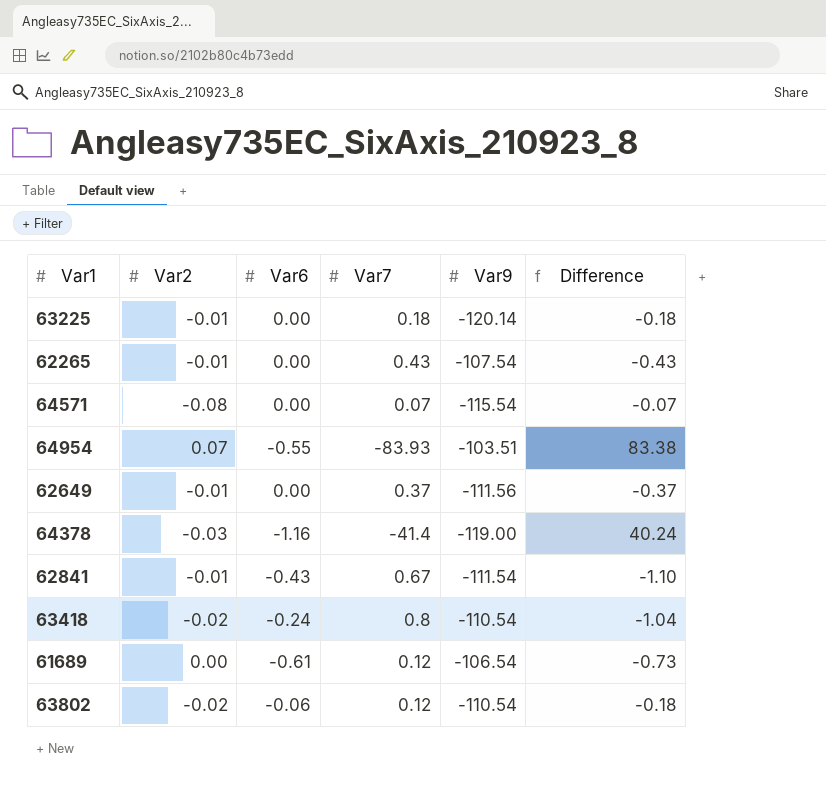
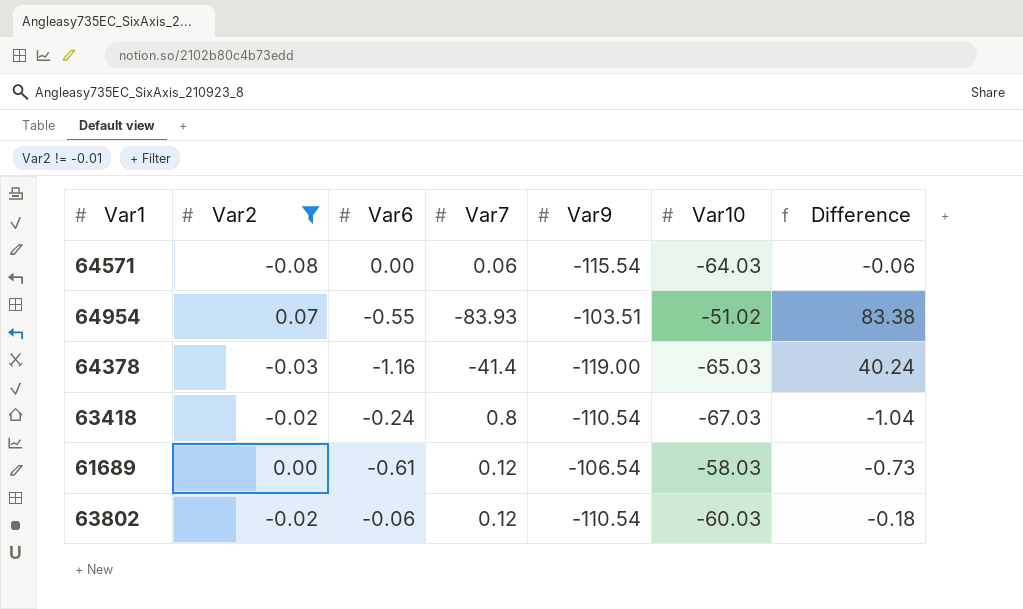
filter: none -> Var2 != -0.01
column Var10 | position: none -> 6
64571 | Var7: 0.07 -> 0.06
64571 | Difference: -0.07 -> -0.06

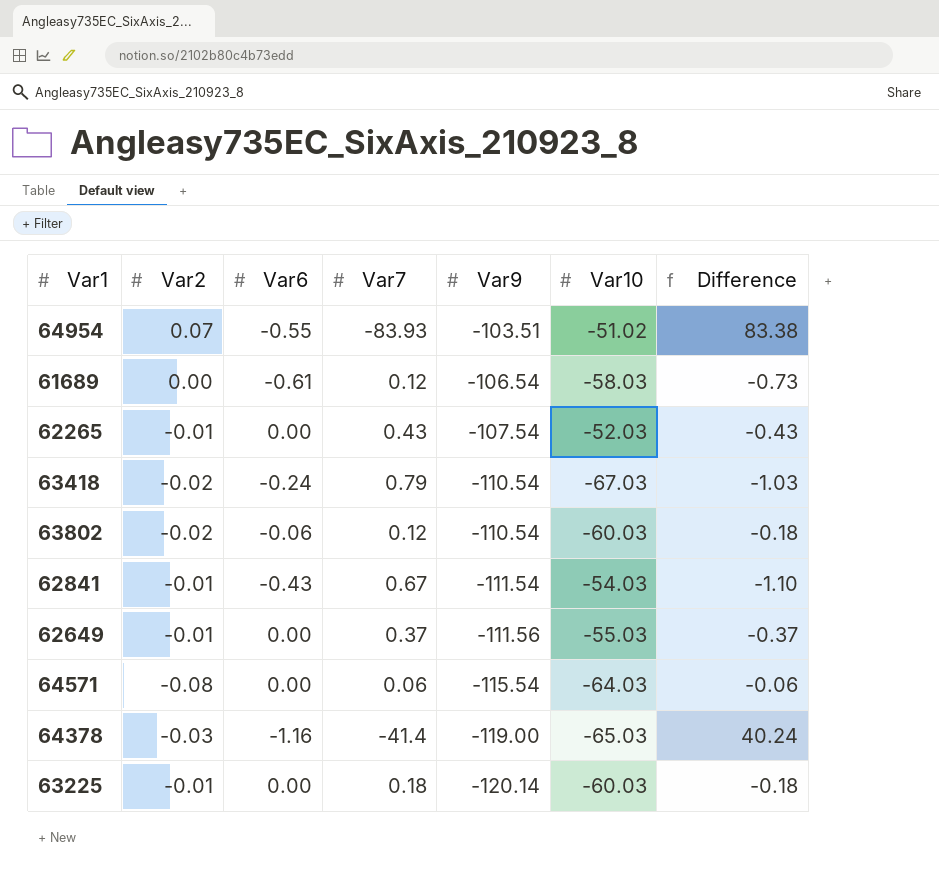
filter: Var2 != -0.01 -> none
row order: none -> Var9 descending
63418 | Var7: 0.8 -> 0.79
63418 | Difference: -1.04 -> -1.03

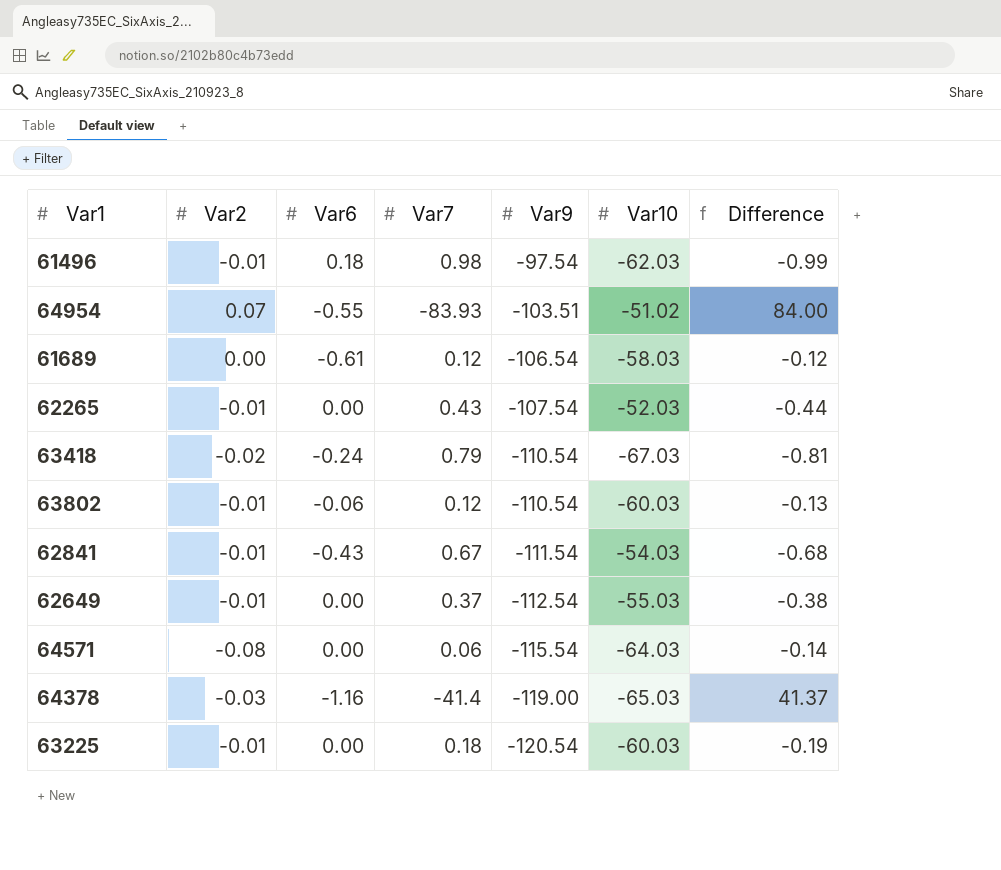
column Difference | formula: [Var6] - [Var7] -> [Var2] - [Var7]
row 61496: none -> -0.01 | 0.18 | 0.98 | -97.54 | -62.03 | -0.99
63802 | Var2: -0.02 -> -0.01
62649 | Var9: -111.56 -> -112.54
63225 | Var9: -120.14 -> -120.54

